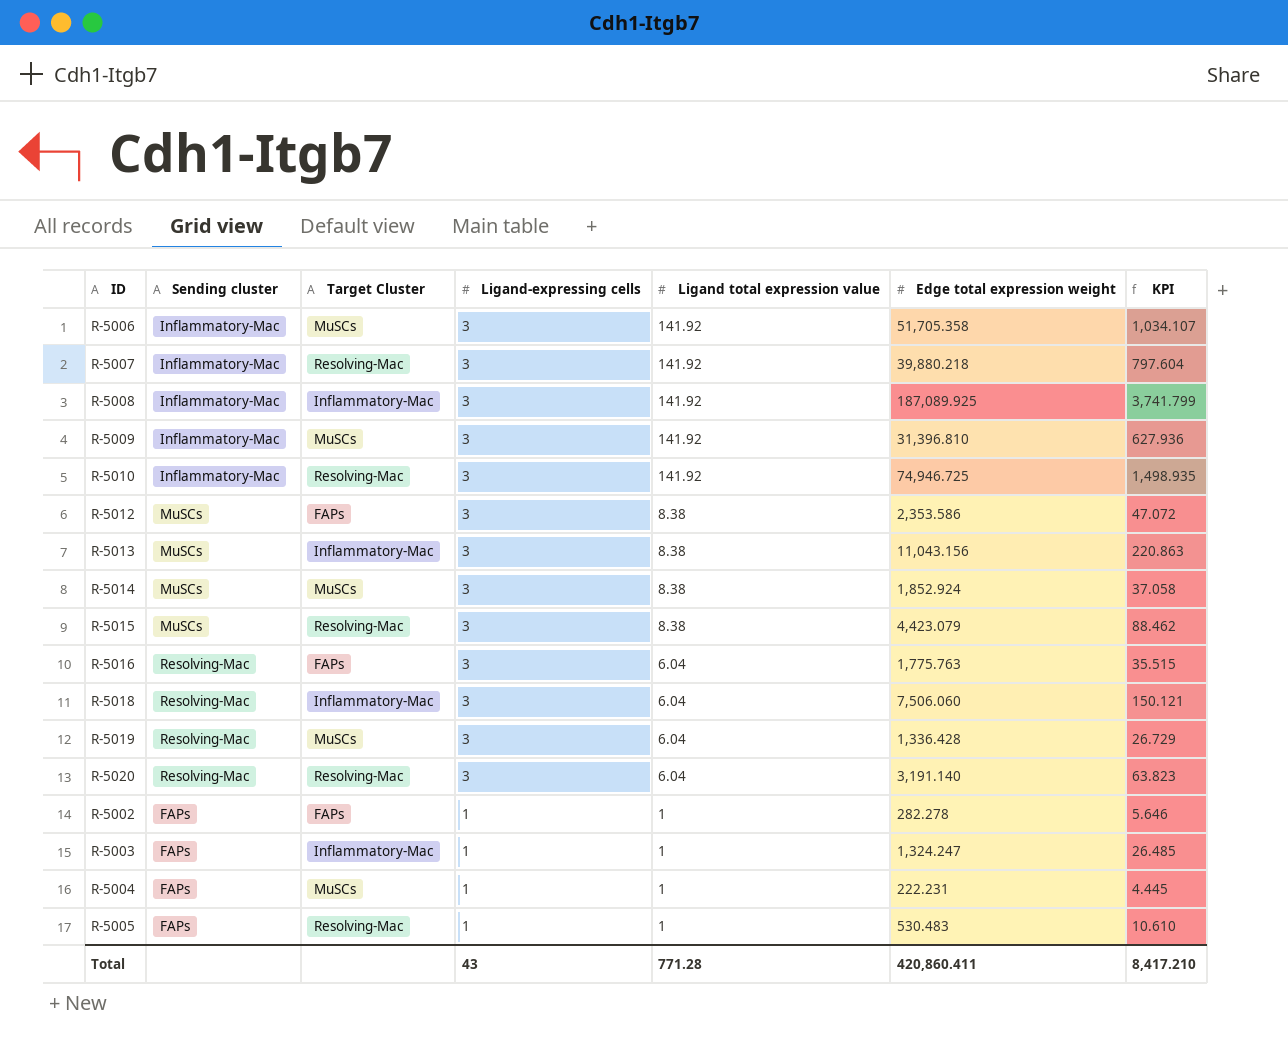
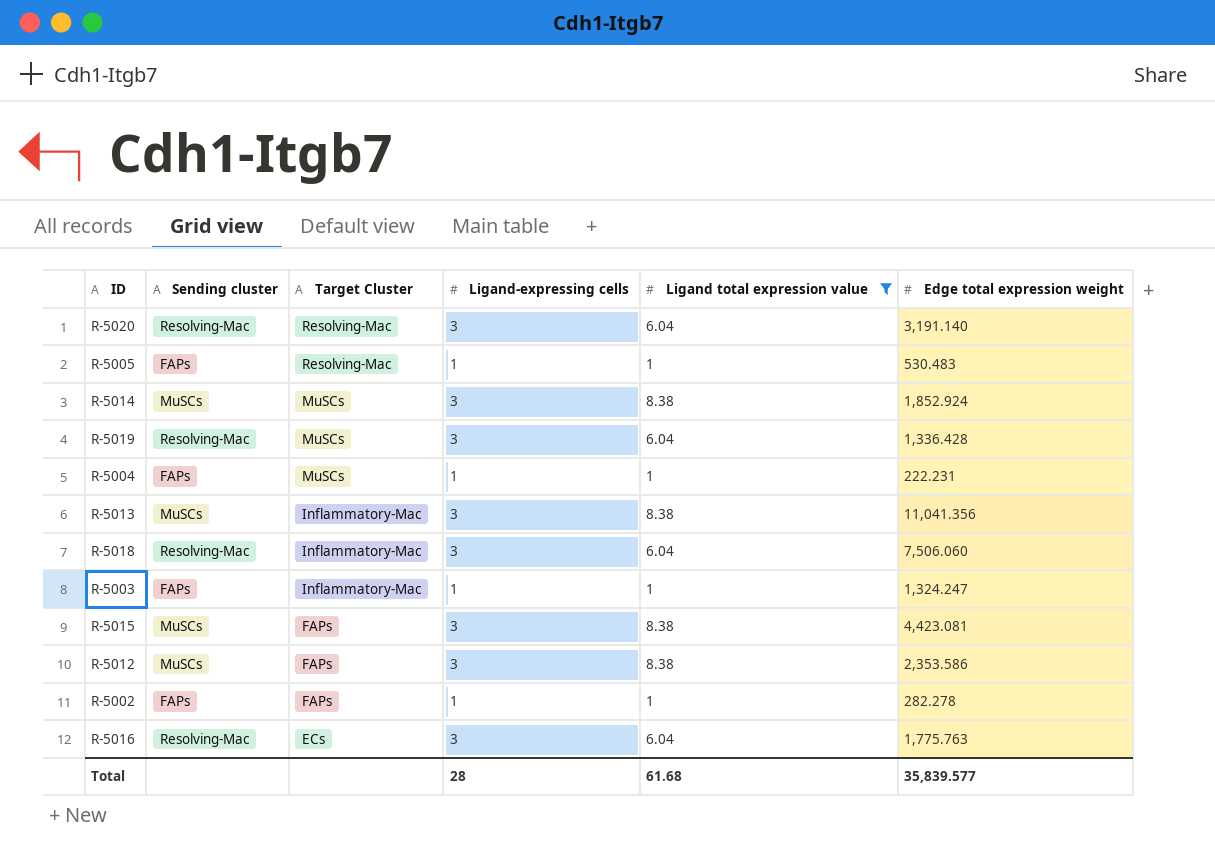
filter: none -> Ligand total expression value != 141.92
row order: Ligand-expressing cells descending -> Target Cluster descending
column KPI | formula: [Edge total expression weight] * 0.02 -> none
R-5013 | Edge total expression weight: 11,043.156 -> 11,041.356
R-5015 | Target Cluster: Resolving-Mac -> FAPs
R-5015 | Edge total expression weight: 4,423.079 -> 4,423.081
R-5016 | Target Cluster: FAPs -> ECs
Total | Ligand-expressing cells: 43 -> 28
Total | Ligand total expression value: 771.28 -> 61.68
Total | Edge total expression weight: 420,860.411 -> 35,839.577

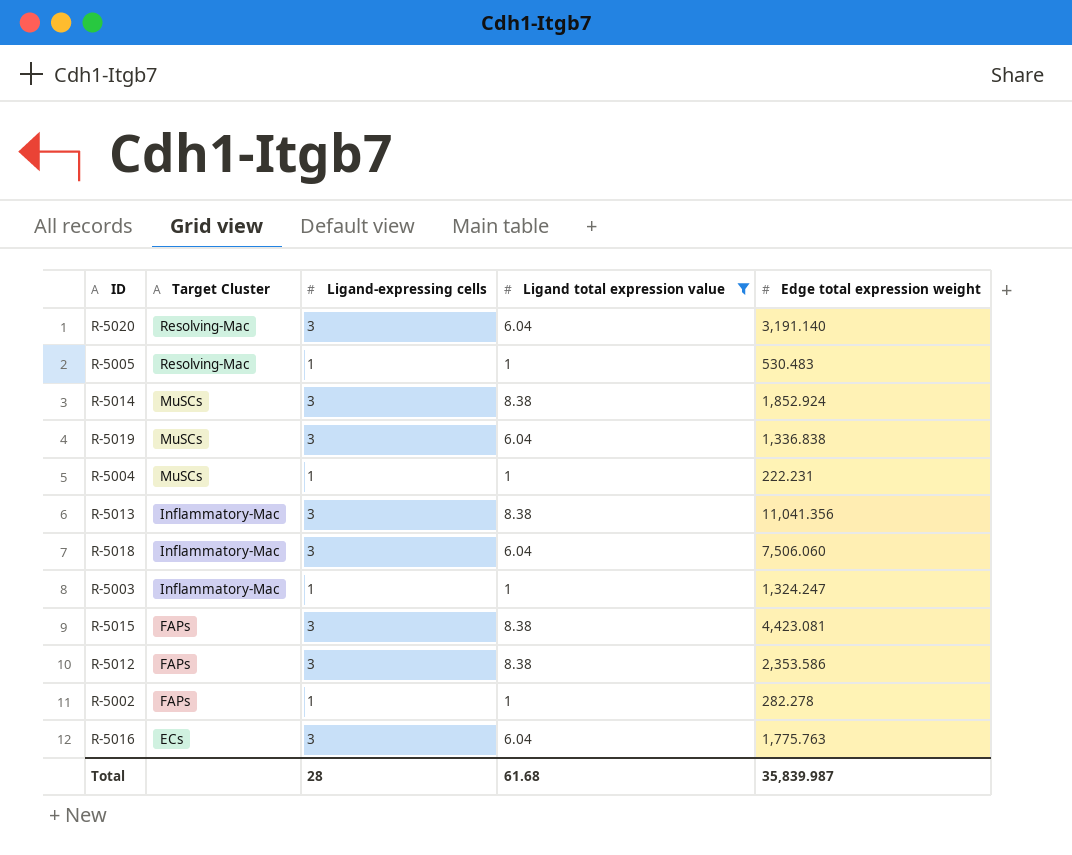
column Sending cluster | position: 2 -> none
R-5019 | Edge total expression weight: 1,336.428 -> 1,336.838
Total | Edge total expression weight: 35,839.577 -> 35,839.987

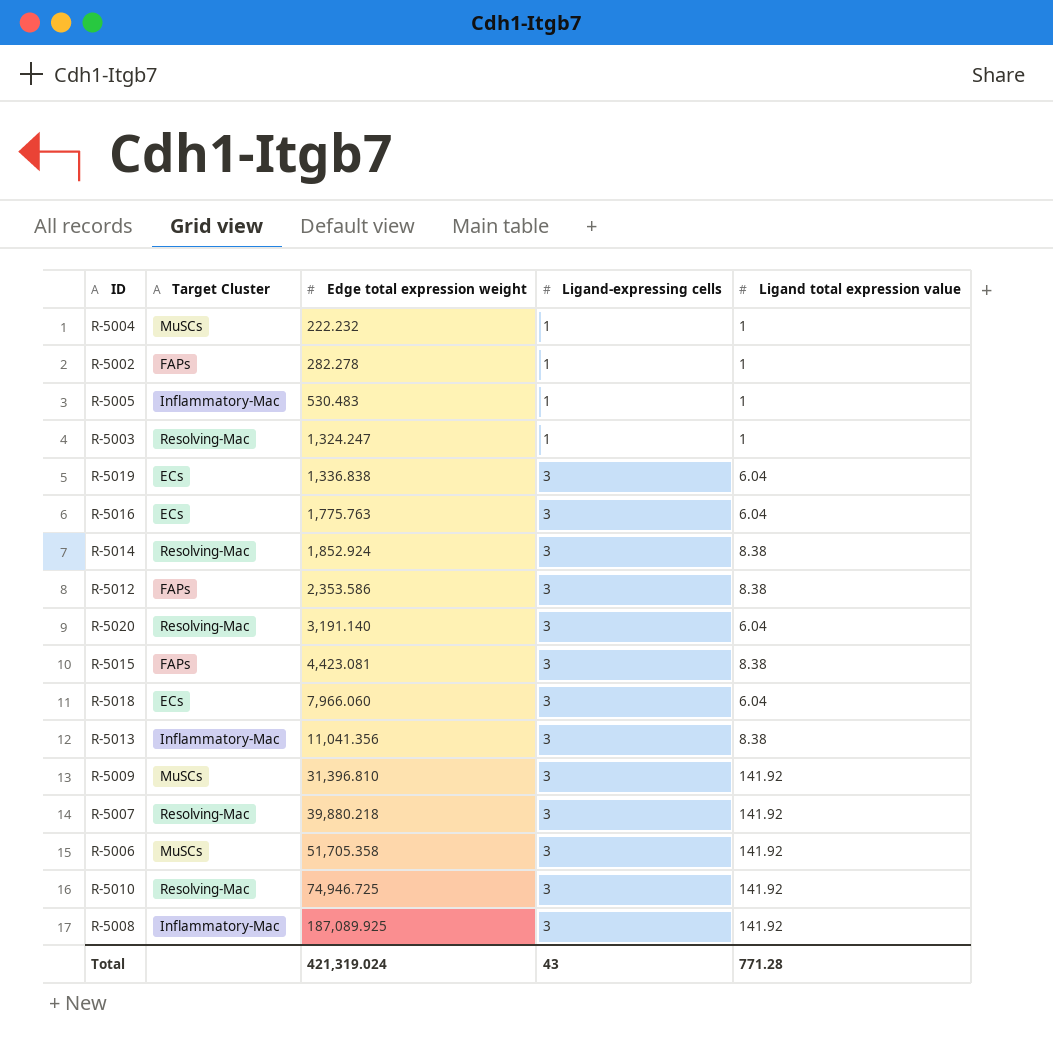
filter: Ligand total expression value != 141.92 -> none
row order: Target Cluster descending -> Edge total expression weight ascending
column Edge total expression weight | position: 5 -> 3
R-5004 | Edge total expression weight: 222.231 -> 222.232
R-5005 | Target Cluster: Resolving-Mac -> Inflammatory-Mac
R-5003 | Target Cluster: Inflammatory-Mac -> Resolving-Mac
R-5019 | Target Cluster: MuSCs -> ECs
R-5014 | Target Cluster: MuSCs -> Resolving-Mac
R-5018 | Target Cluster: Inflammatory-Mac -> ECs
R-5018 | Edge total expression weight: 7,506.060 -> 7,966.060
Total | Edge total expression weight: 35,839.987 -> 421,319.024
Total | Ligand-expressing cells: 28 -> 43
Total | Ligand total expression value: 61.68 -> 771.28

